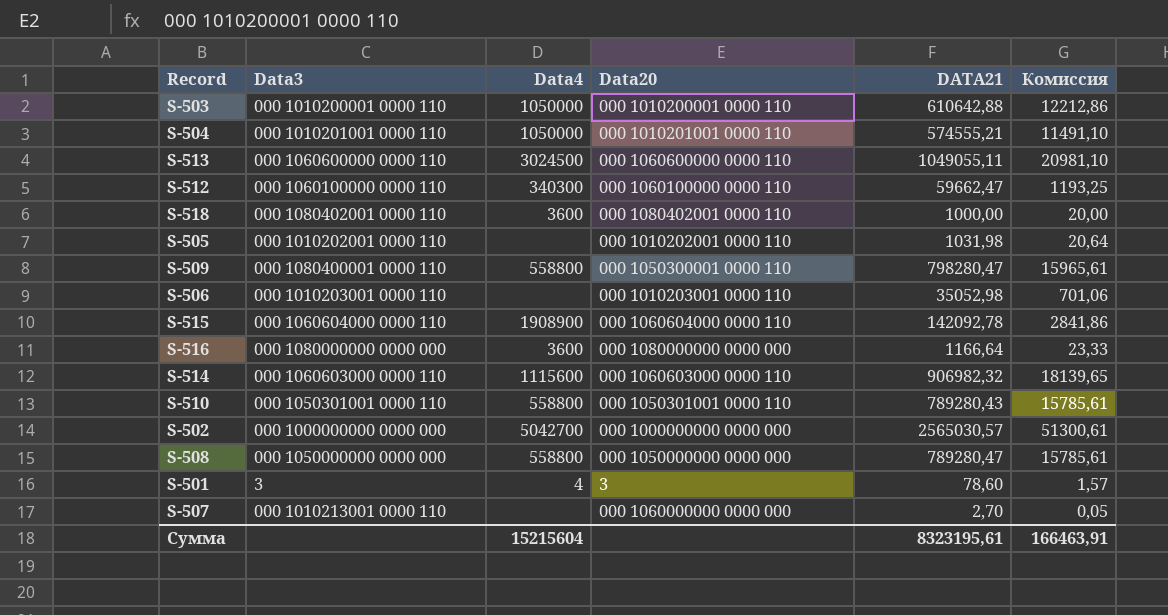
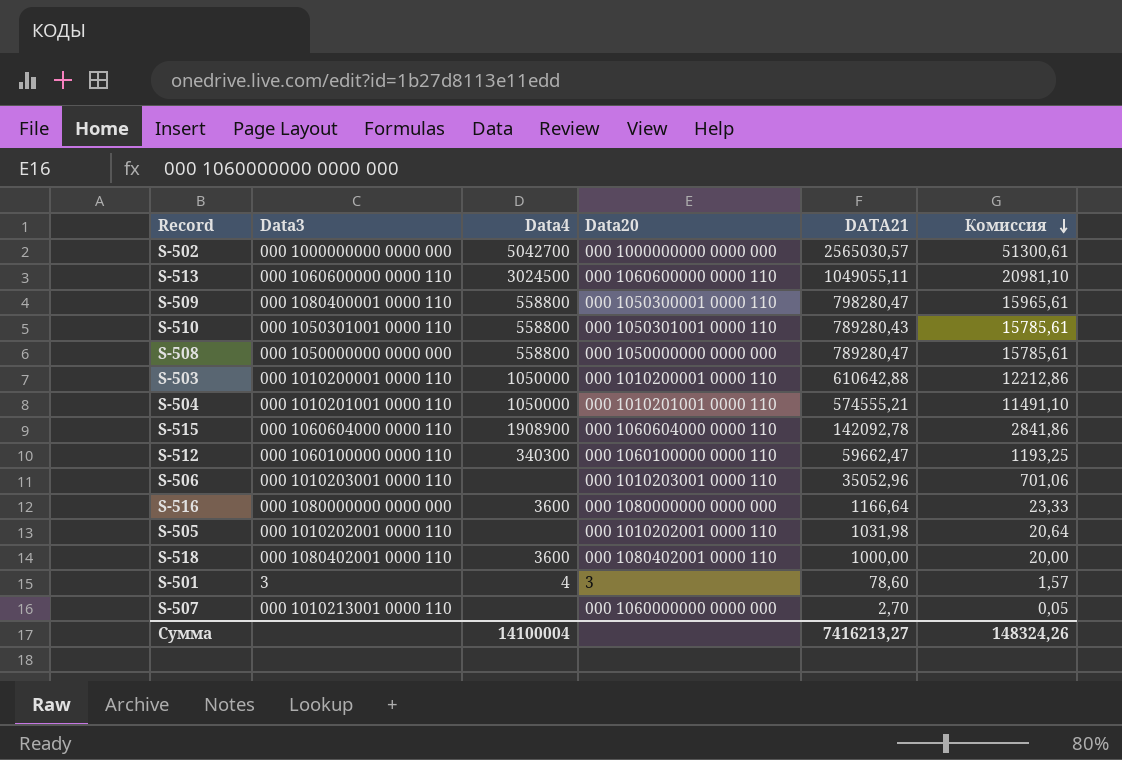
row order: none -> Комиссия descending
row S-514: 000 1060603000 0000 110 | 1115600 | 000 1060603000 0000 110 | 906982,32 | 18139,65 -> none
S-506 | DATA21: 35052,98 -> 35052,96
Сумма | Data4: 15215604 -> 14100004
Сумма | DATA21: 8323195,61 -> 7416213,27
Сумма | Комиссия: 166463,91 -> 148324,26

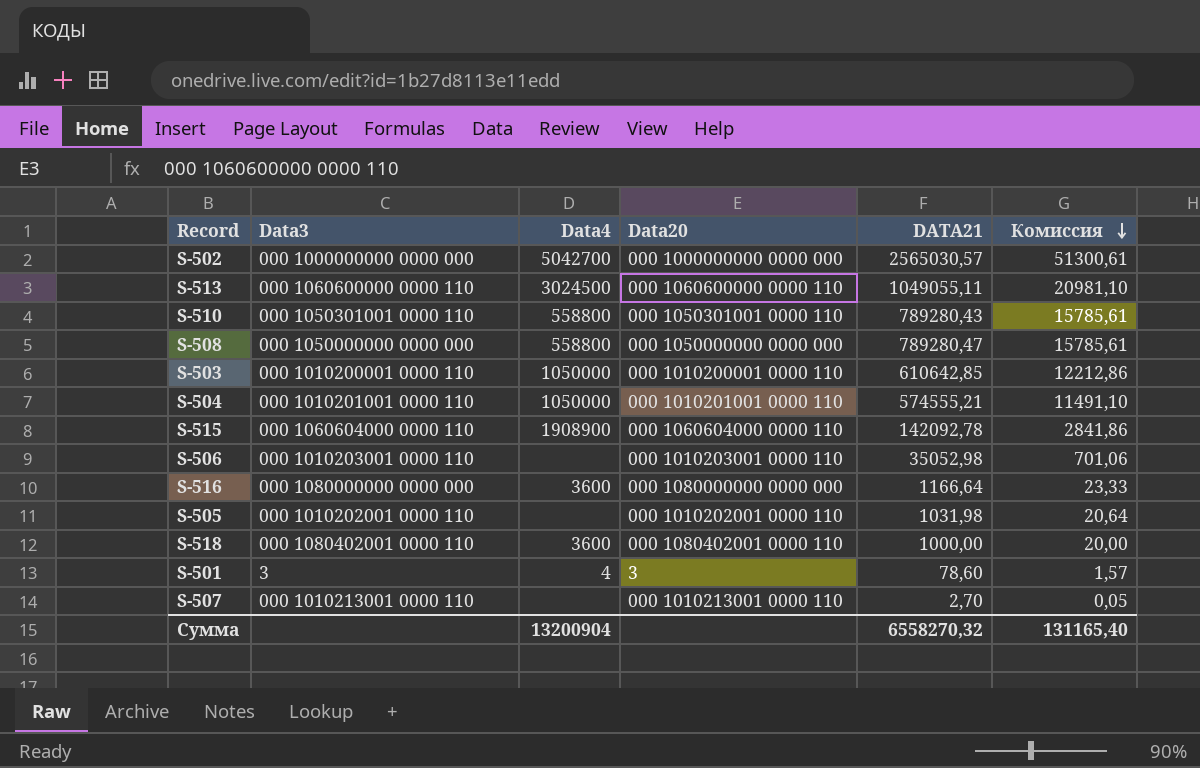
row S-509: 000 1080400001 0000 110 | 558800 | 000 1050300001 0000 110 | 798280,47 | 15965,61 -> none
row S-512: 000 1060100000 0000 110 | 340300 | 000 1060100000 0000 110 | 59662,47 | 1193,25 -> none
S-503 | DATA21: 610642,88 -> 610642,85
S-506 | DATA21: 35052,96 -> 35052,98
S-507 | Data20: 000 1060000000 0000 000 -> 000 1010213001 0000 110
Сумма | Data4: 14100004 -> 13200904
Сумма | DATA21: 7416213,27 -> 6558270,32
Сумма | Комиссия: 148324,26 -> 131165,40

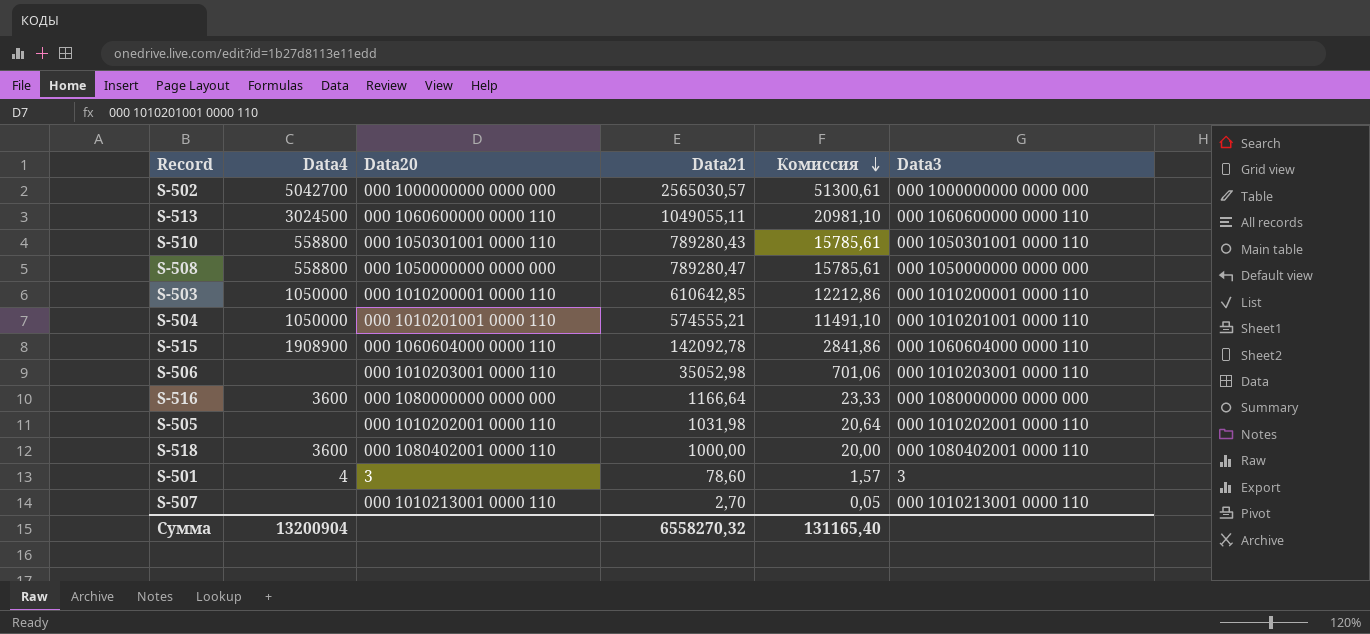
column name: DATA21 -> Data21
column Data3 | position: 2 -> 6

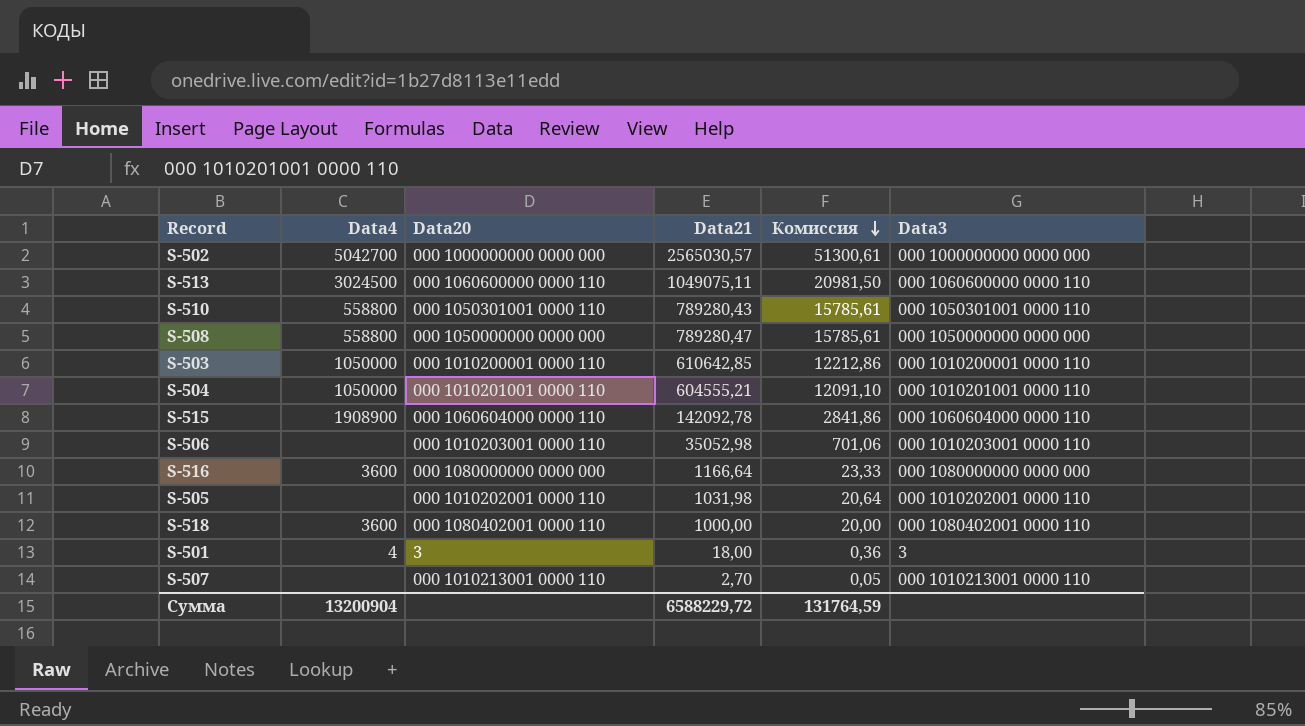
S-513 | Data21: 1049055,11 -> 1049075,11
S-513 | Комиссия: 20981,10 -> 20981,50
S-504 | Data21: 574555,21 -> 604555,21
S-504 | Комиссия: 11491,10 -> 12091,10
S-501 | Data21: 78,60 -> 18,00
S-501 | Комиссия: 1,57 -> 0,36
Сумма | Data21: 6558270,32 -> 6588229,72
Сумма | Комиссия: 131165,40 -> 131764,59

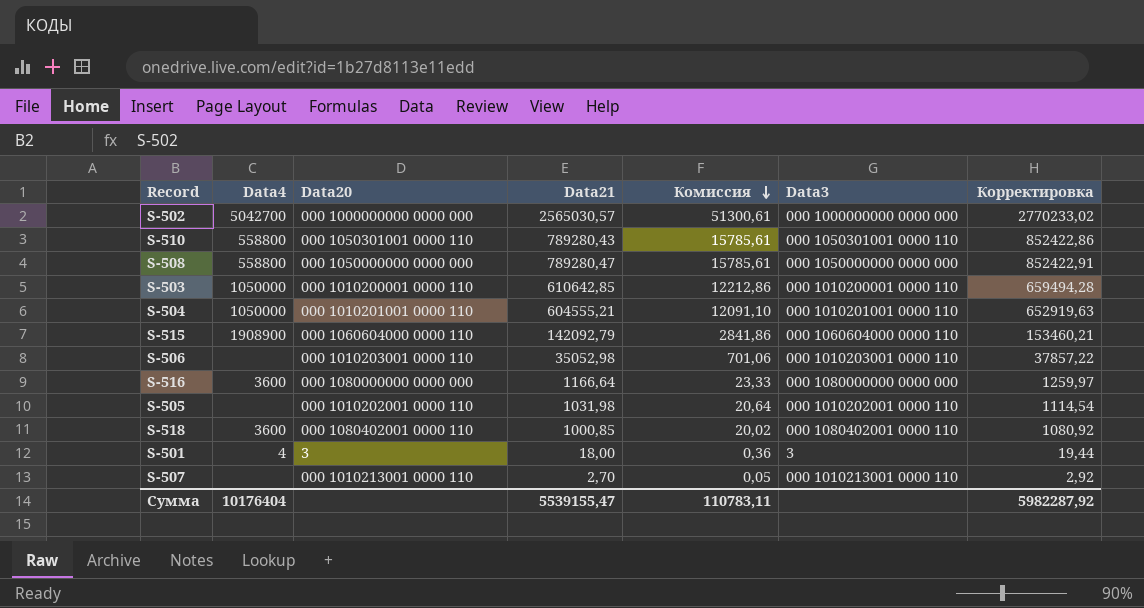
column Корректировка | formula: none -> [Data21] * 1,08
row S-513: 3024500 | 000 1060600000 0000 110 | 1049075,11 | 20981,50 | 000 1060600000 0000 110 -> none
S-515 | Data21: 142092,78 -> 142092,79
S-518 | Data21: 1000,00 -> 1000,85
S-518 | Комиссия: 20,00 -> 20,02
Сумма | Data4: 13200904 -> 10176404
Сумма | Data21: 6588229,72 -> 5539155,47
Сумма | Комиссия: 131764,59 -> 110783,11

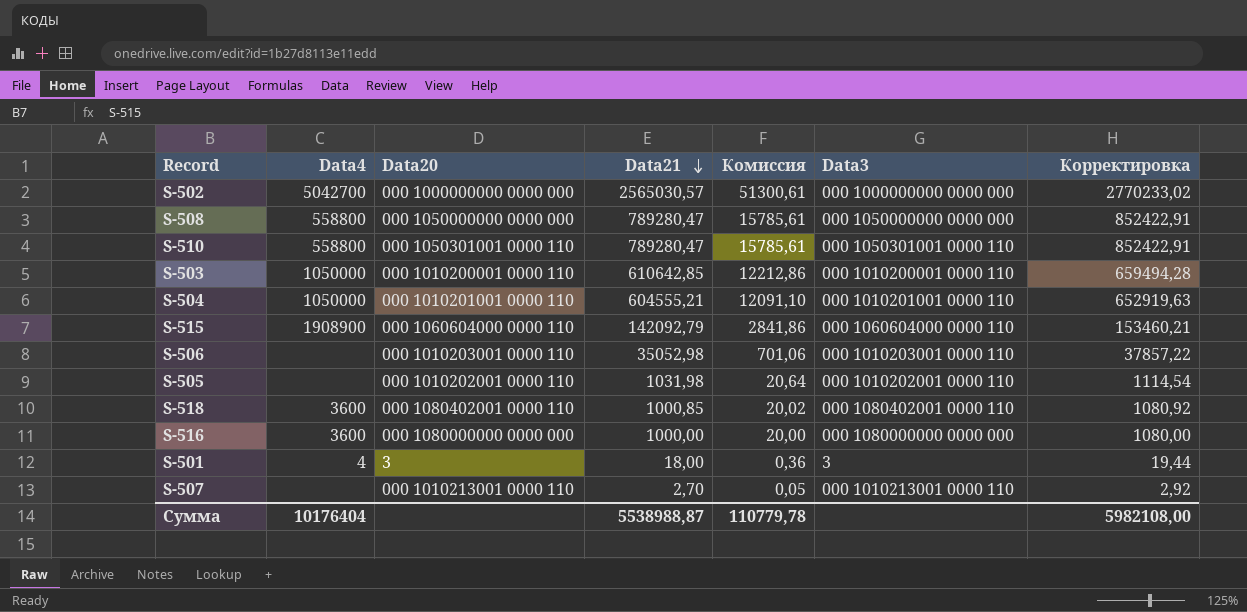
row order: Комиссия descending -> Data21 descending
S-510 | Data21: 789280,43 -> 789280,47
S-510 | Корректировка: 852422,86 -> 852422,91
S-516 | Data21: 1166,64 -> 1000,00
S-516 | Комиссия: 23,33 -> 20,00
S-516 | Корректировка: 1259,97 -> 1080,00
Сумма | Data21: 5539155,47 -> 5538988,87
Сумма | Комиссия: 110783,11 -> 110779,78
Сумма | Корректировка: 5982287,92 -> 5982108,00

